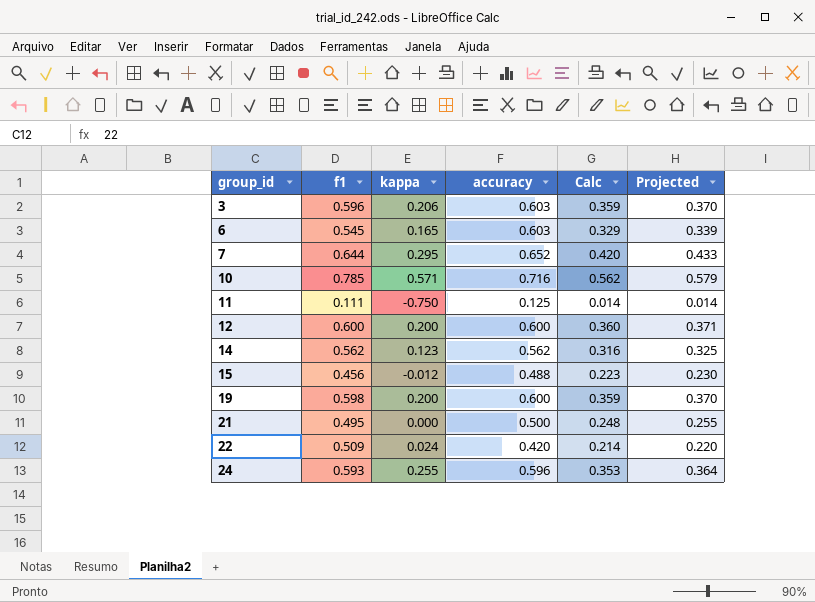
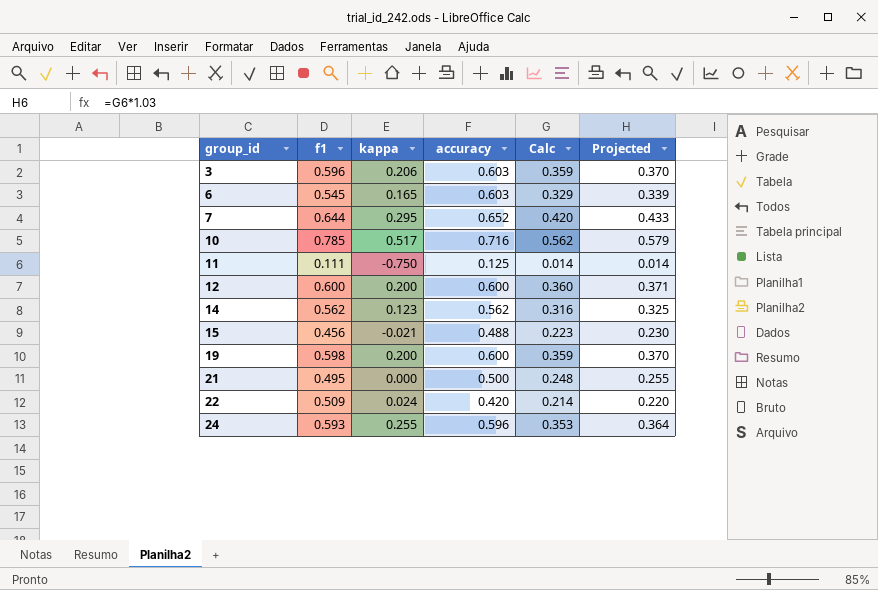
10 | kappa: 0.571 -> 0.517
15 | kappa: -0.012 -> -0.021

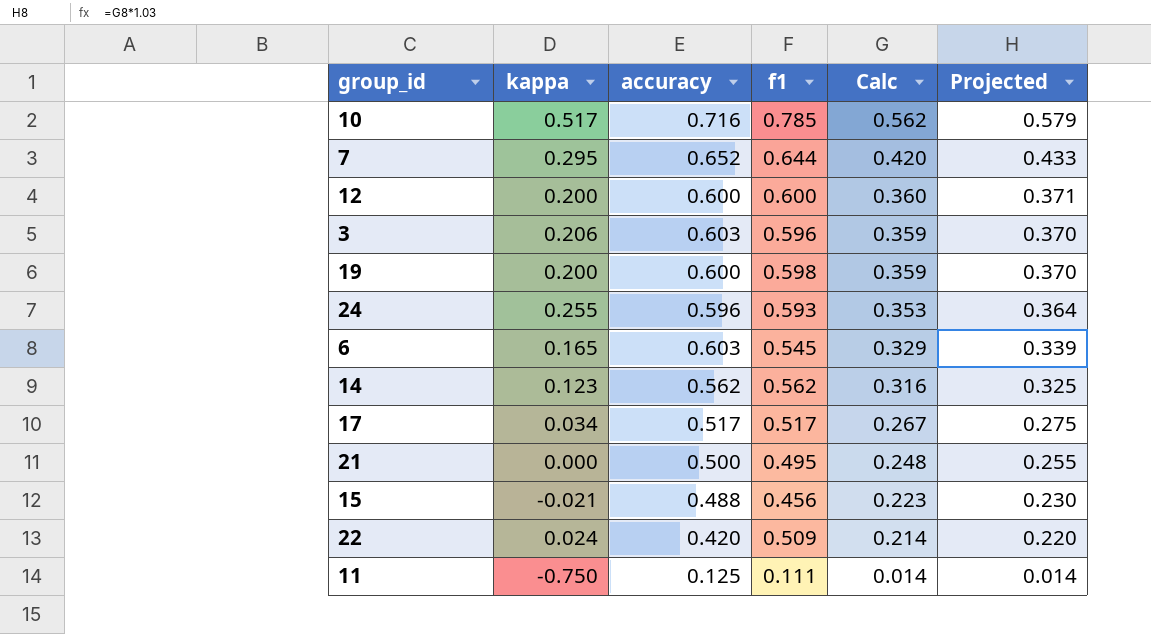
row order: group_id ascending -> Calc descending
column f1 | position: 2 -> 4
row 17: none -> 0.034 | 0.517 | 0.517 | 0.267 | 0.275

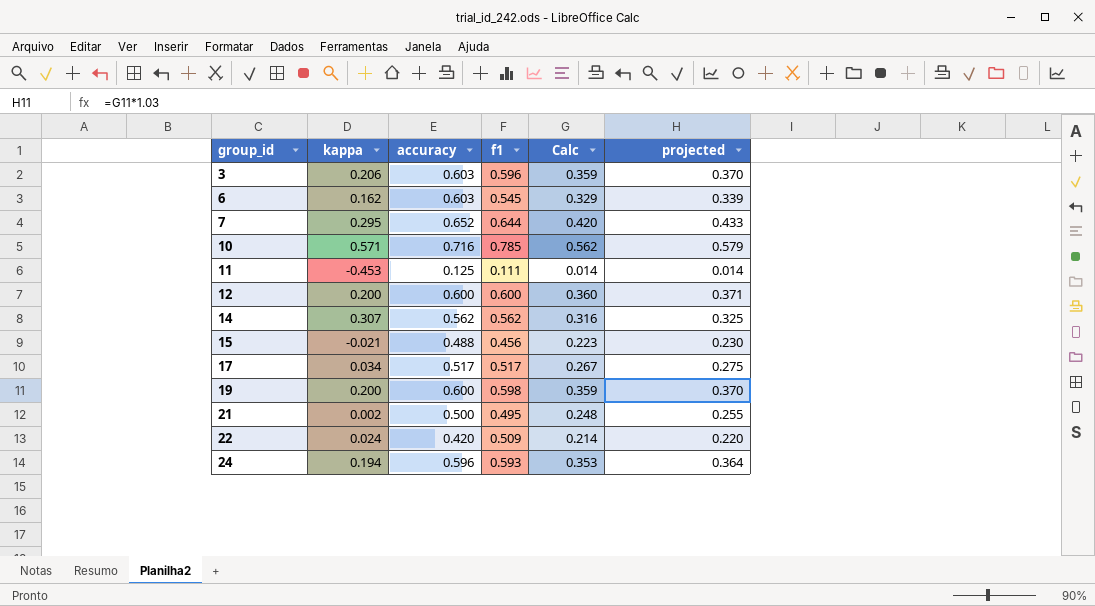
row order: Calc descending -> group_id ascending
column name: Projected -> projected
6 | kappa: 0.165 -> 0.162
10 | kappa: 0.517 -> 0.571
11 | kappa: -0.750 -> -0.453
14 | kappa: 0.123 -> 0.307
21 | kappa: 0.000 -> 0.002
24 | kappa: 0.255 -> 0.194

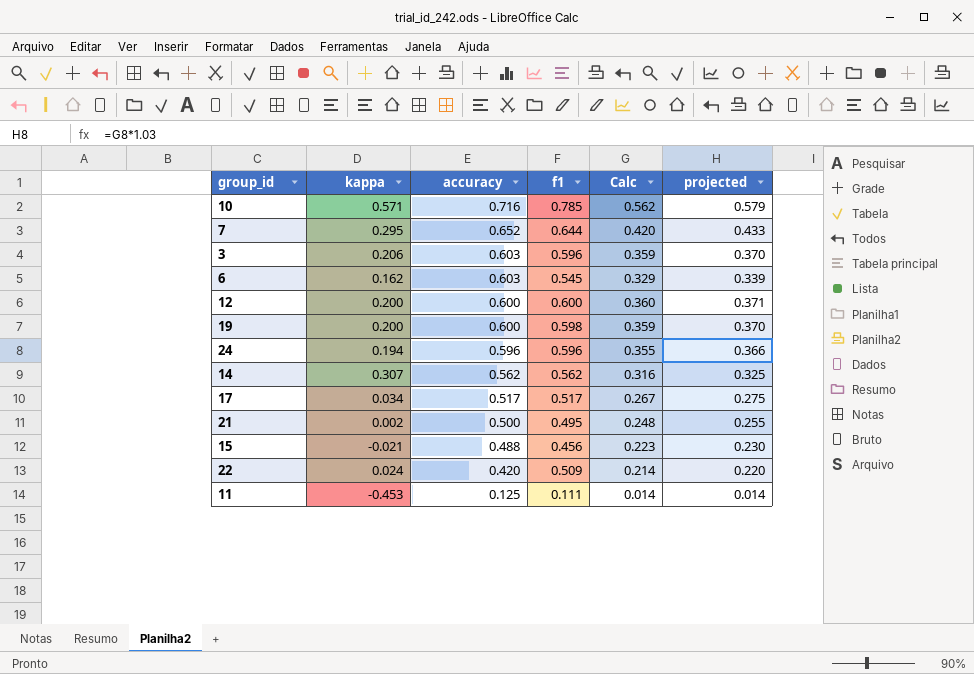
row order: group_id ascending -> accuracy descending
24 | f1: 0.593 -> 0.596
24 | Calc: 0.353 -> 0.355
24 | projected: 0.364 -> 0.366

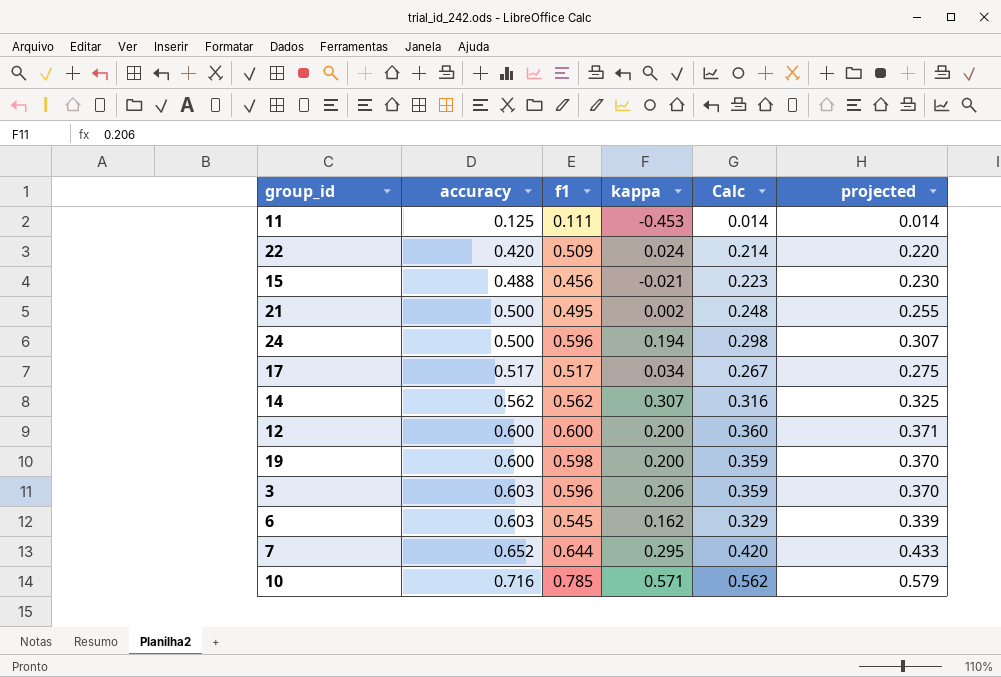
row order: accuracy descending -> accuracy ascending
column kappa | position: 2 -> 4
24 | accuracy: 0.596 -> 0.500
24 | Calc: 0.355 -> 0.298
24 | projected: 0.366 -> 0.307

